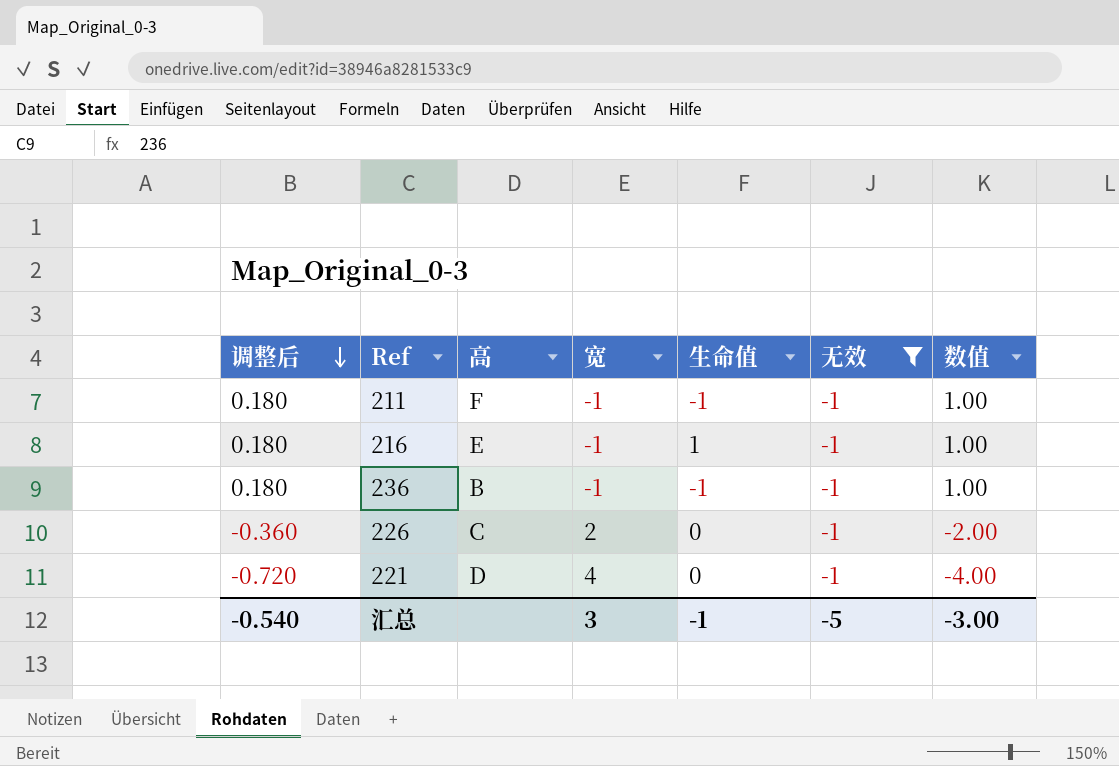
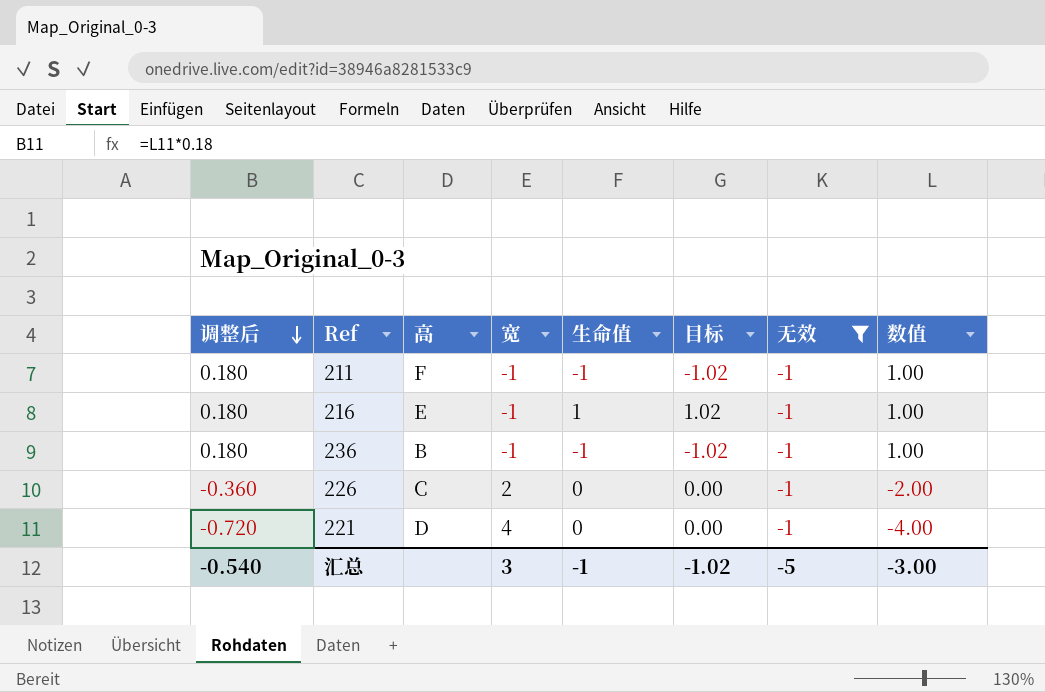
column 目标 | formula: none -> [生命值] * 1.02

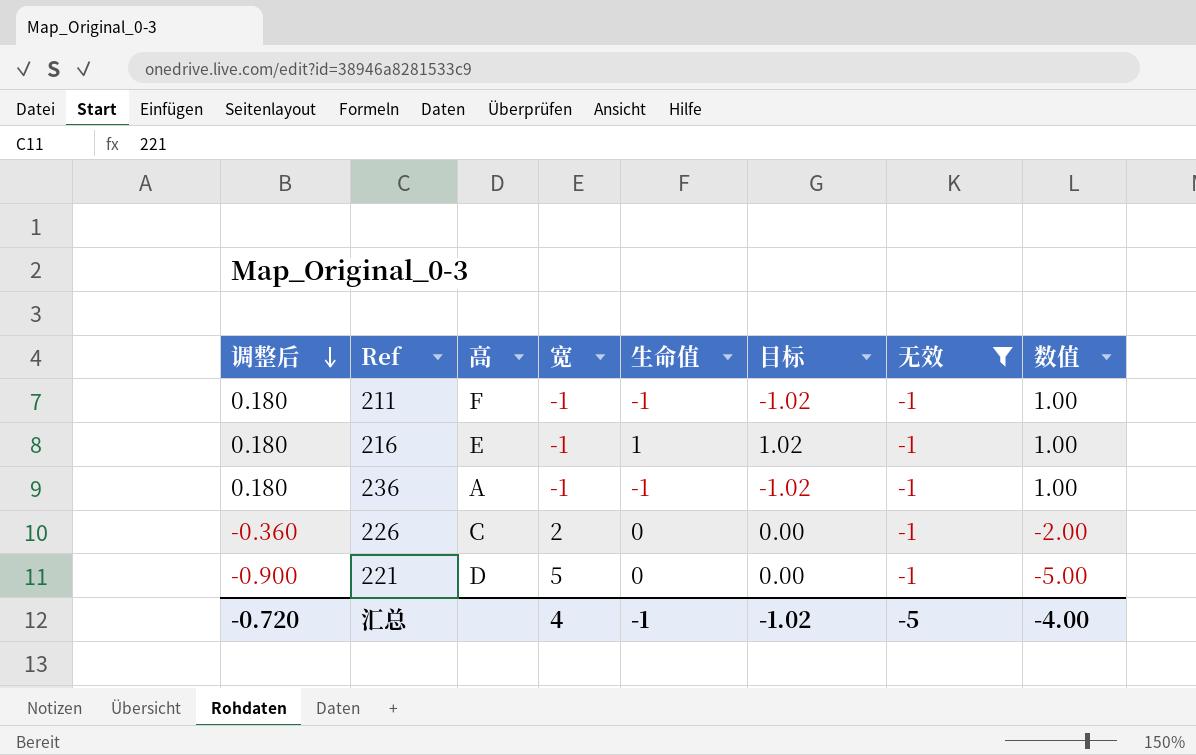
236 | 高: B -> A
221 | 调整后: -0.720 -> -0.900
221 | 宽: 4 -> 5
221 | 数值: -4.00 -> -5.00
汇总 | 调整后: -0.540 -> -0.720
汇总 | 宽: 3 -> 4
汇总 | 数值: -3.00 -> -4.00

